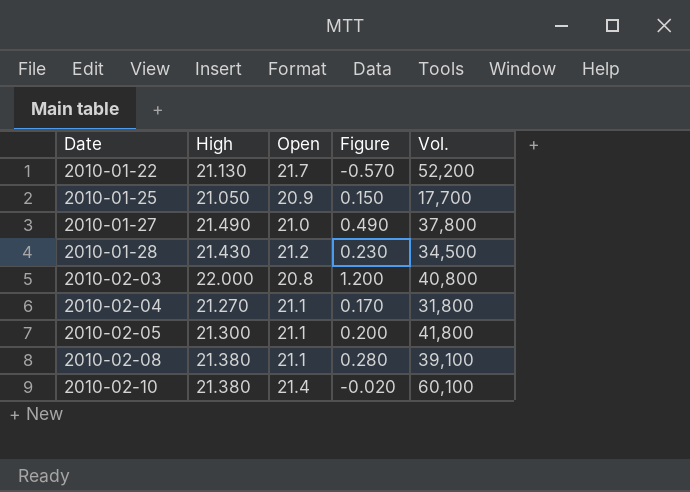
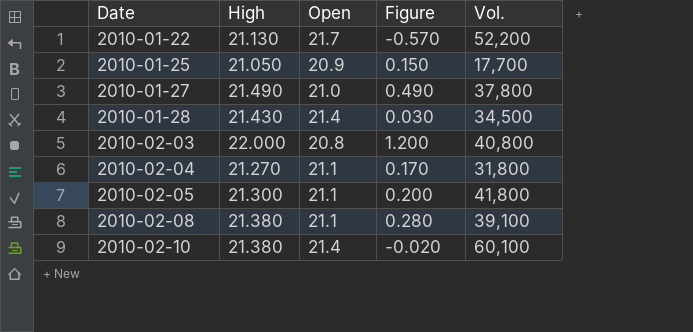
2010-01-28 | Open: 21.2 -> 21.4
2010-01-28 | Figure: 0.230 -> 0.030

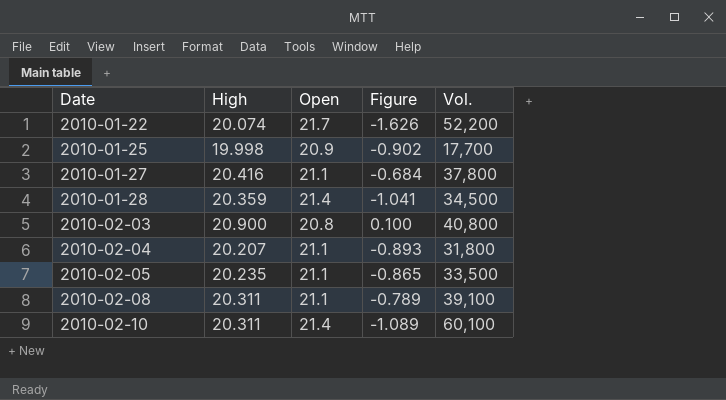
2010-01-22 | High: 21.130 -> 20.074
2010-01-22 | Figure: -0.570 -> -1.626
2010-01-25 | High: 21.050 -> 19.998
2010-01-25 | Figure: 0.150 -> -0.902
2010-01-27 | High: 21.490 -> 20.416
2010-01-27 | Open: 21.0 -> 21.1
2010-01-27 | Figure: 0.490 -> -0.684
2010-01-28 | High: 21.430 -> 20.359
2010-01-28 | Figure: 0.030 -> -1.041
2010-02-03 | High: 22.000 -> 20.900
2010-02-03 | Figure: 1.200 -> 0.100
2010-02-04 | High: 21.270 -> 20.207
2010-02-04 | Figure: 0.170 -> -0.893
2010-02-05 | High: 21.300 -> 20.235
2010-02-05 | Figure: 0.200 -> -0.865
2010-02-05 | Vol.: 41,800 -> 33,500
2010-02-08 | High: 21.380 -> 20.311
2010-02-08 | Figure: 0.280 -> -0.789
2010-02-10 | High: 21.380 -> 20.311
2010-02-10 | Figure: -0.020 -> -1.089

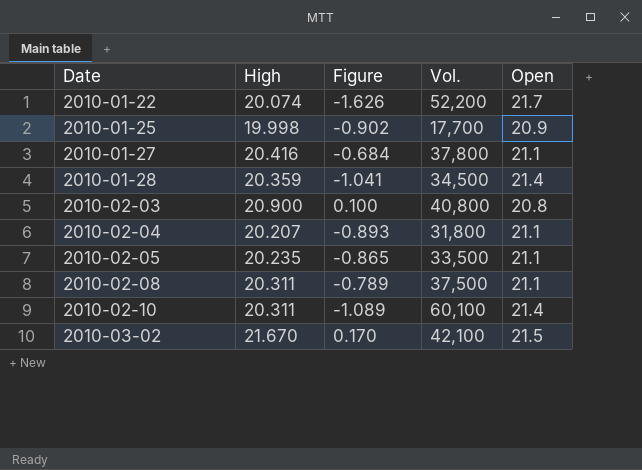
column Open | position: 3 -> 5
2010-02-08 | Vol.: 39,100 -> 37,500
row 2010-03-02: none -> 21.670 | 0.170 | 42,100 | 21.5

